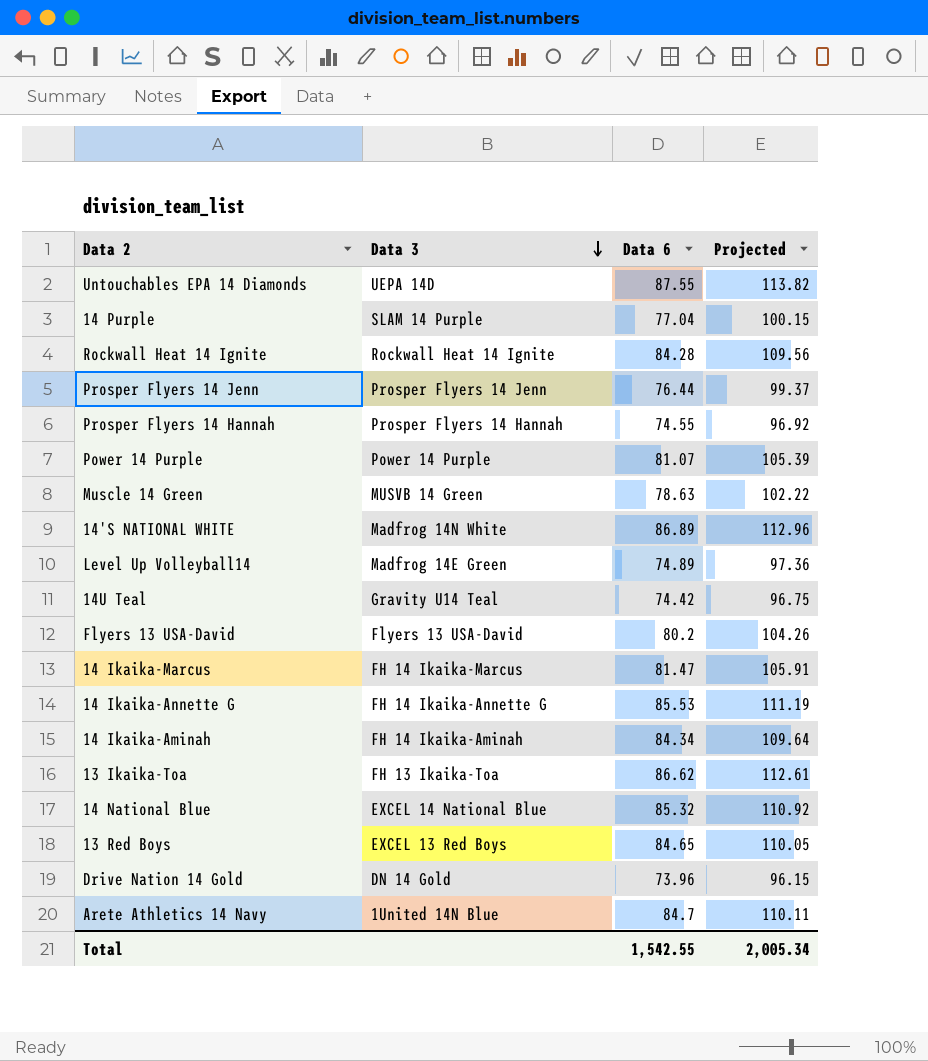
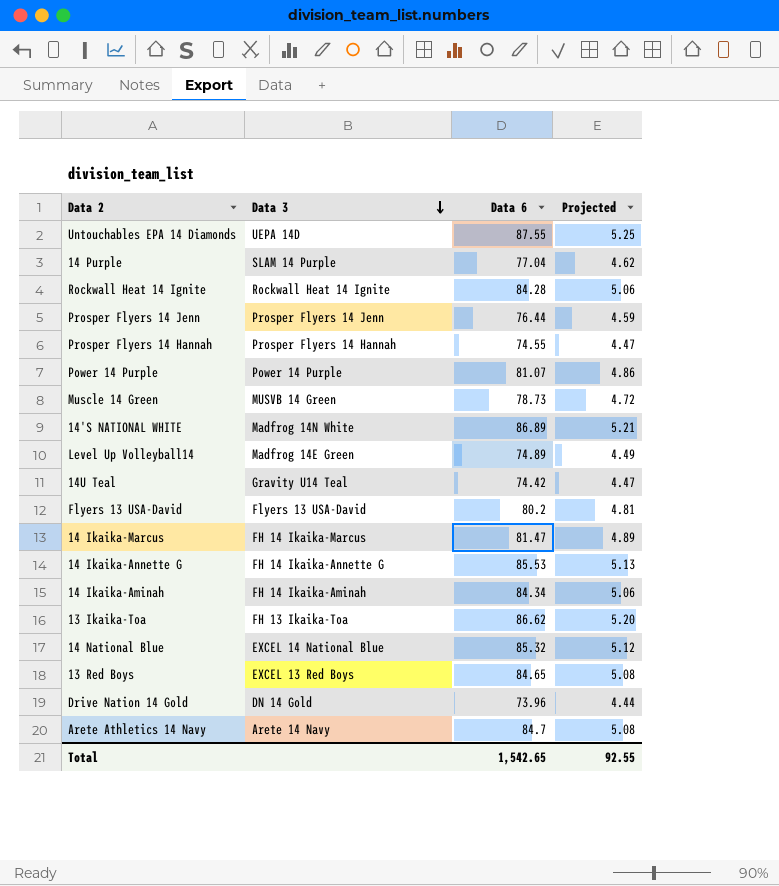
column Projected | formula: [Data 6] * 1.3 -> [Data 6] * 0.06
Muscle 14 Green | Data 6: 78.63 -> 78.73
Arete Athletics 14 Navy | Data 3: 1United 14N Blue -> Arete 14 Navy
Total | Data 6: 1,542.55 -> 1,542.65
Total | Projected: 2,005.34 -> 92.55

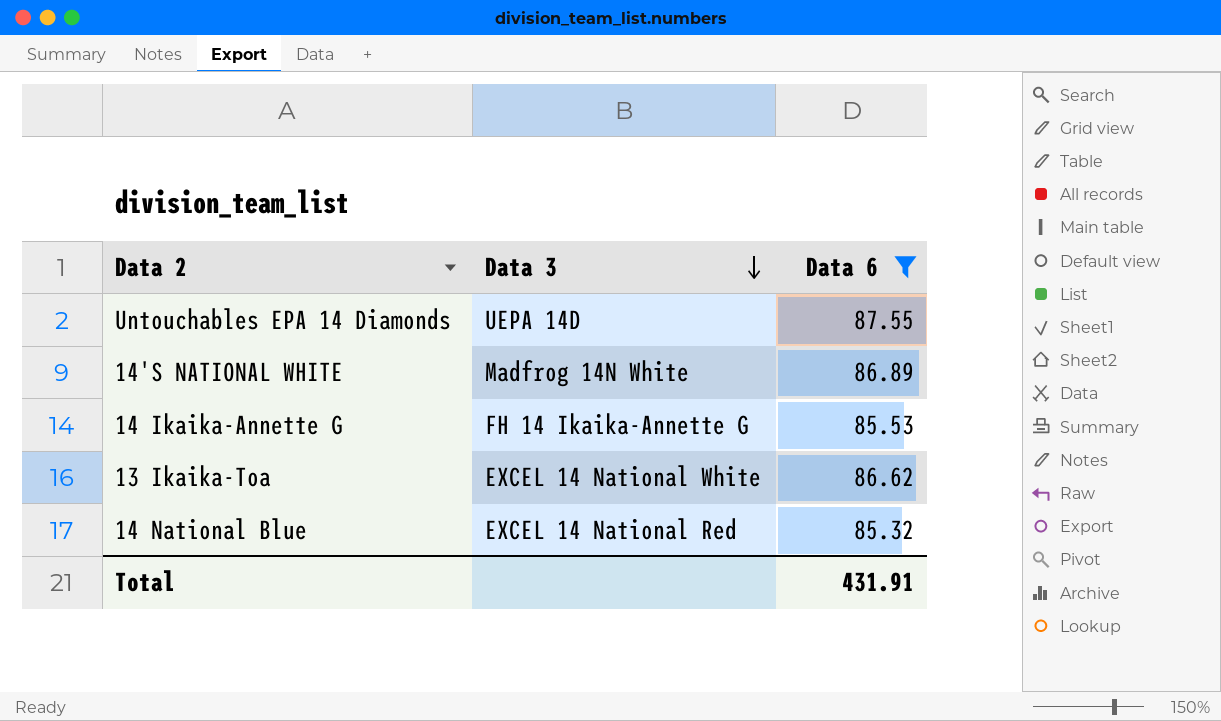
filter: none -> Data 6 >= 85.32
column Projected | formula: [Data 6] * 0.06 -> none
13 Ikaika-Toa | Data 3: FH 13 Ikaika-Toa -> EXCEL 14 National White
14 National Blue | Data 3: EXCEL 14 National Blue -> EXCEL 14 National Red
Total | Data 6: 1,542.65 -> 431.91

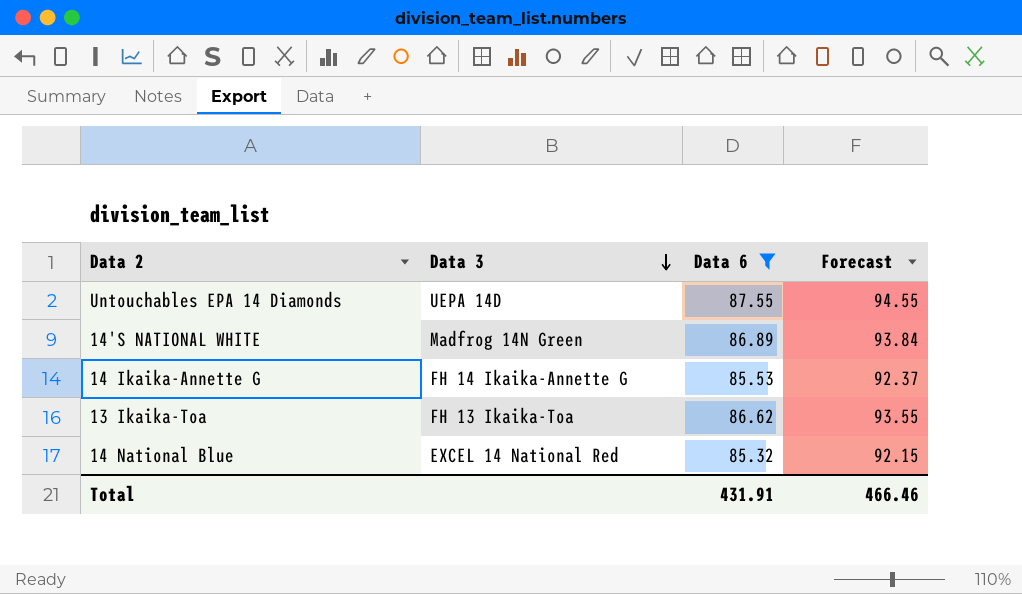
column Forecast | formula: none -> [Data 6] * 1.08
14'S NATIONAL WHITE | Data 3: Madfrog 14N White -> Madfrog 14N Green
13 Ikaika-Toa | Data 3: EXCEL 14 National White -> FH 13 Ikaika-Toa

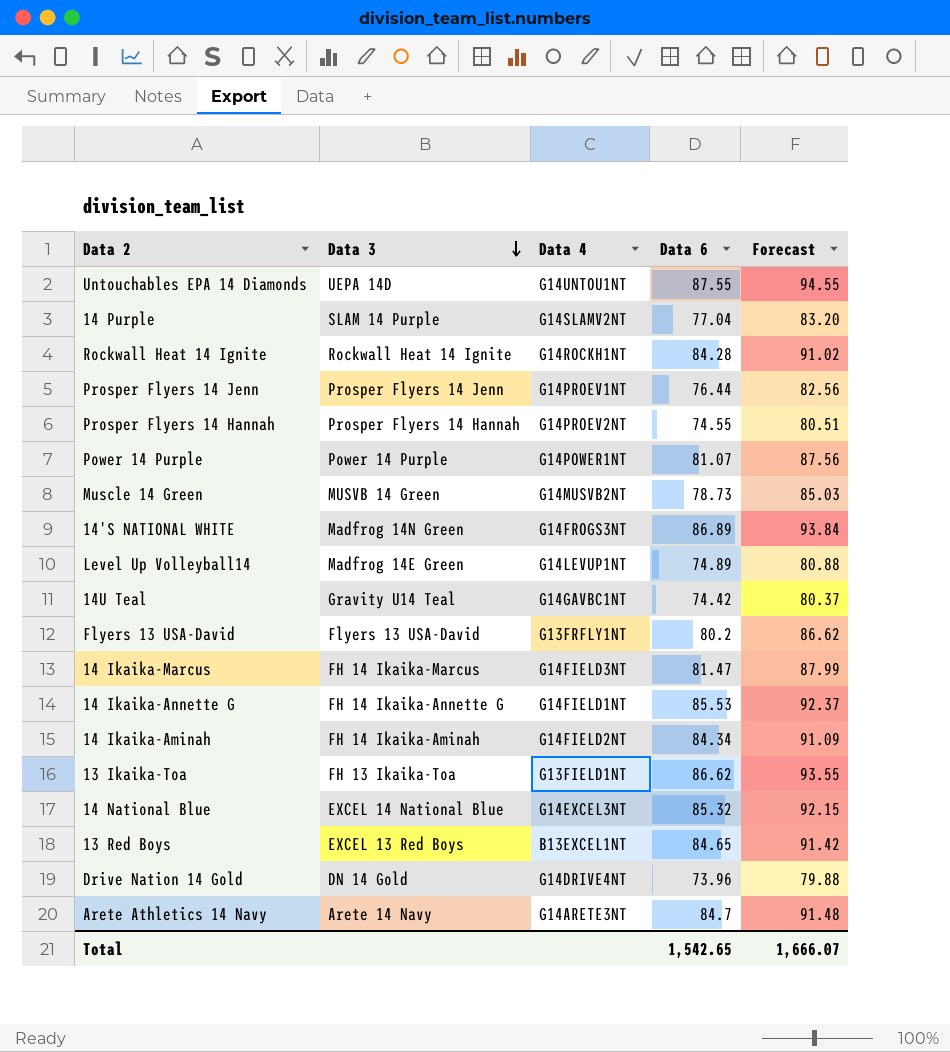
filter: Data 6 >= 85.32 -> none
column Data 4 | position: none -> 3
14 National Blue | Data 3: EXCEL 14 National Red -> EXCEL 14 National Blue
Total | Data 6: 431.91 -> 1,542.65
Total | Forecast: 466.46 -> 1,666.07

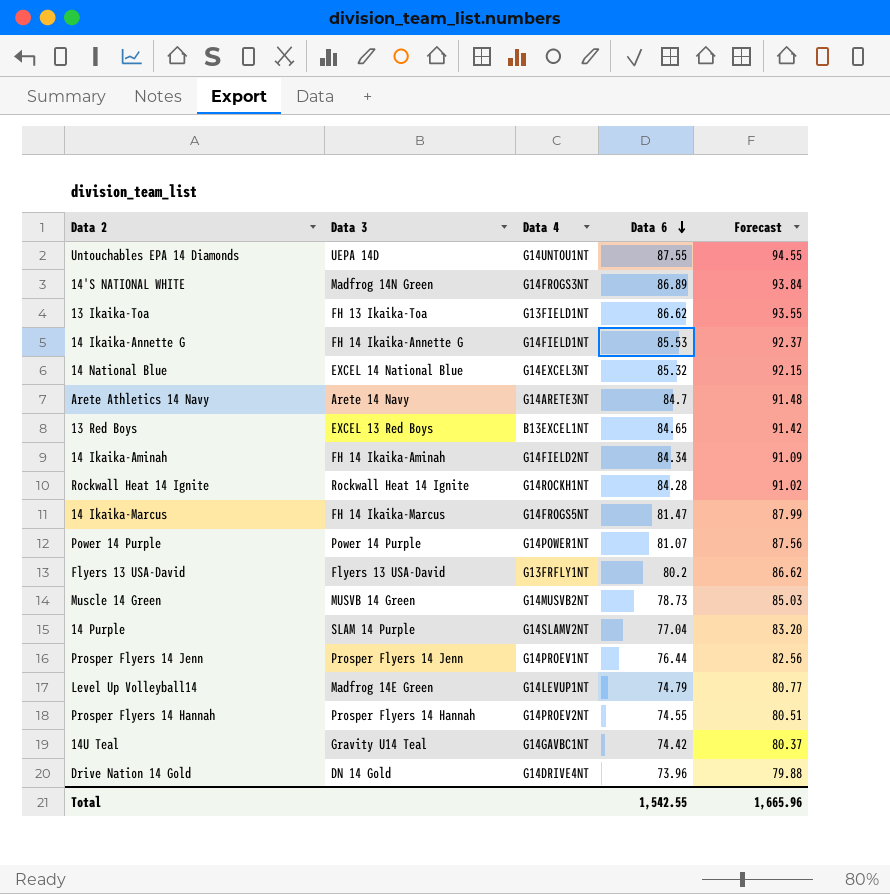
row order: Data 3 descending -> Data 6 descending
14 Ikaika-Marcus | Data 4: G14FIELD3NT -> G14FROGS5NT
Level Up Volleyball14 | Data 6: 74.89 -> 74.79
Level Up Volleyball14 | Forecast: 80.88 -> 80.77
Total | Data 6: 1,542.65 -> 1,542.55
Total | Forecast: 1,666.07 -> 1,665.96

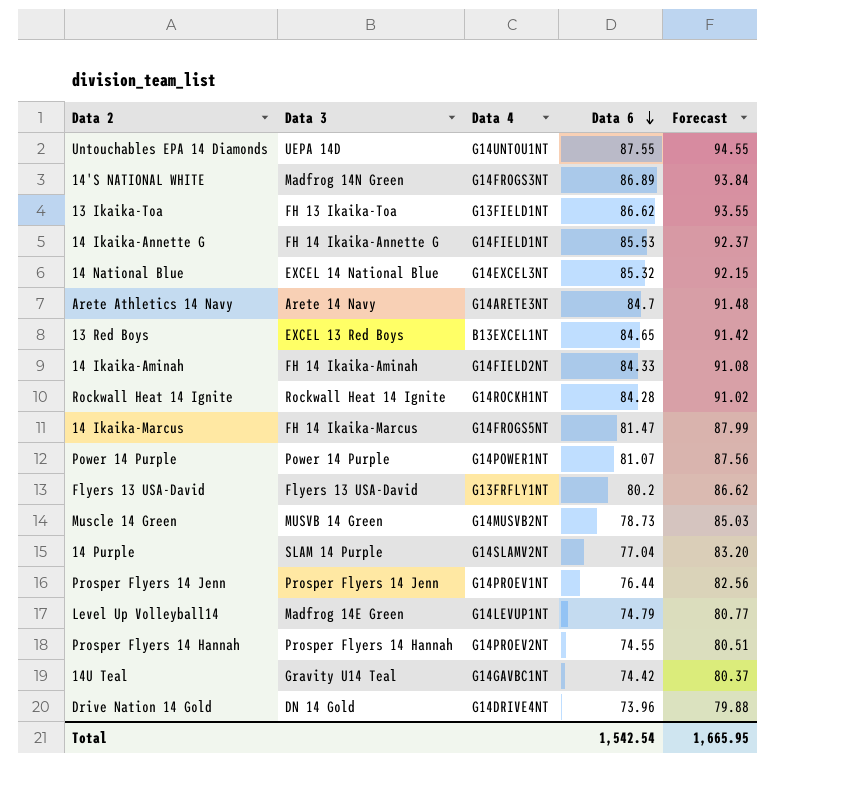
14 Ikaika-Aminah | Data 6: 84.34 -> 84.33
14 Ikaika-Aminah | Forecast: 91.09 -> 91.08
Total | Data 6: 1,542.55 -> 1,542.54
Total | Forecast: 1,665.96 -> 1,665.95

